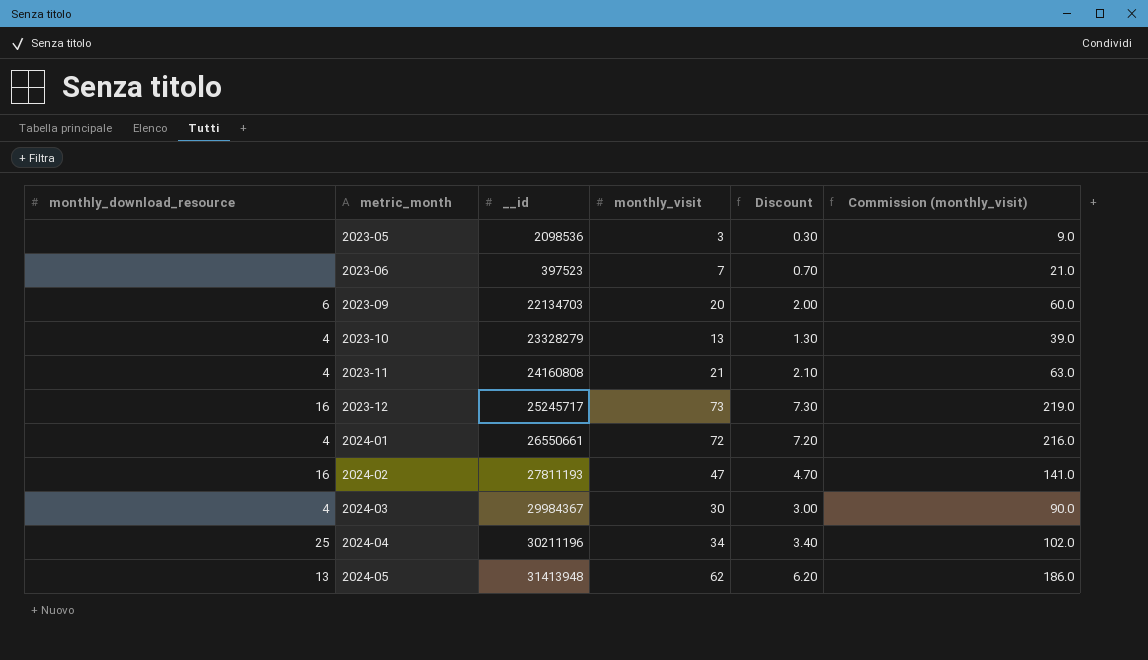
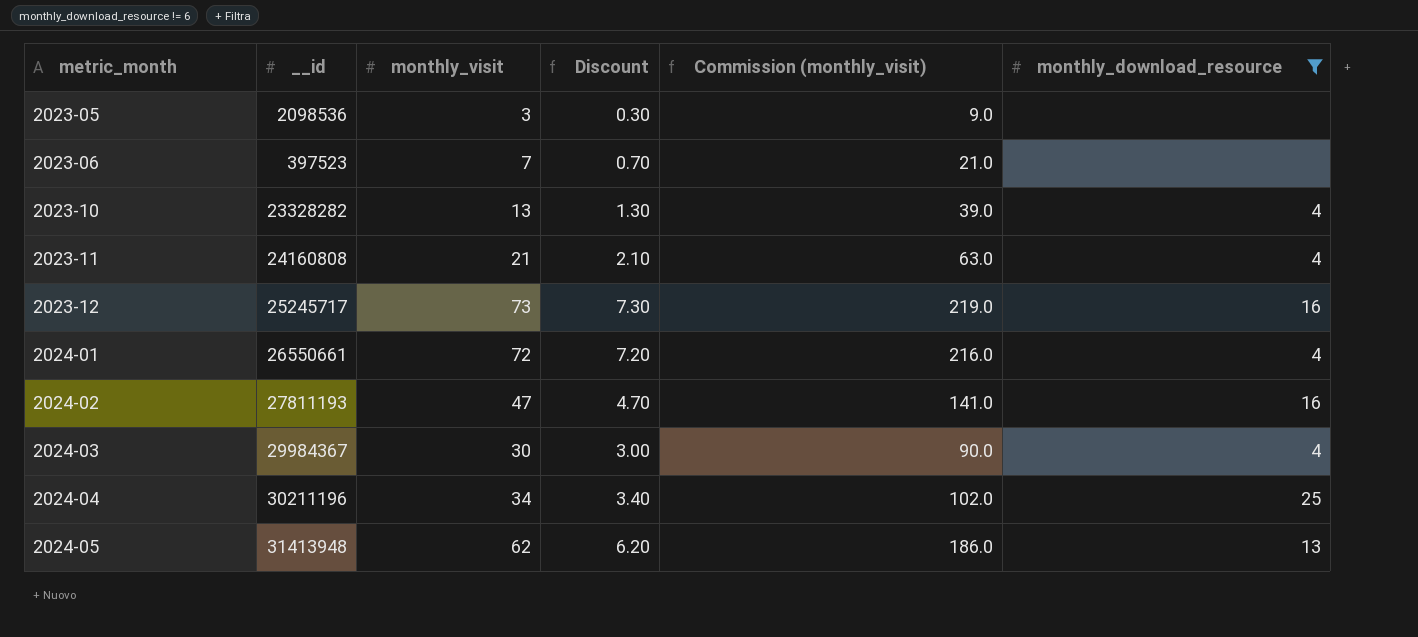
filter: none -> monthly_download_resource != 6
column monthly_download_resource | position: 1 -> 6
2023-10 | __id: 23328279 -> 23328282

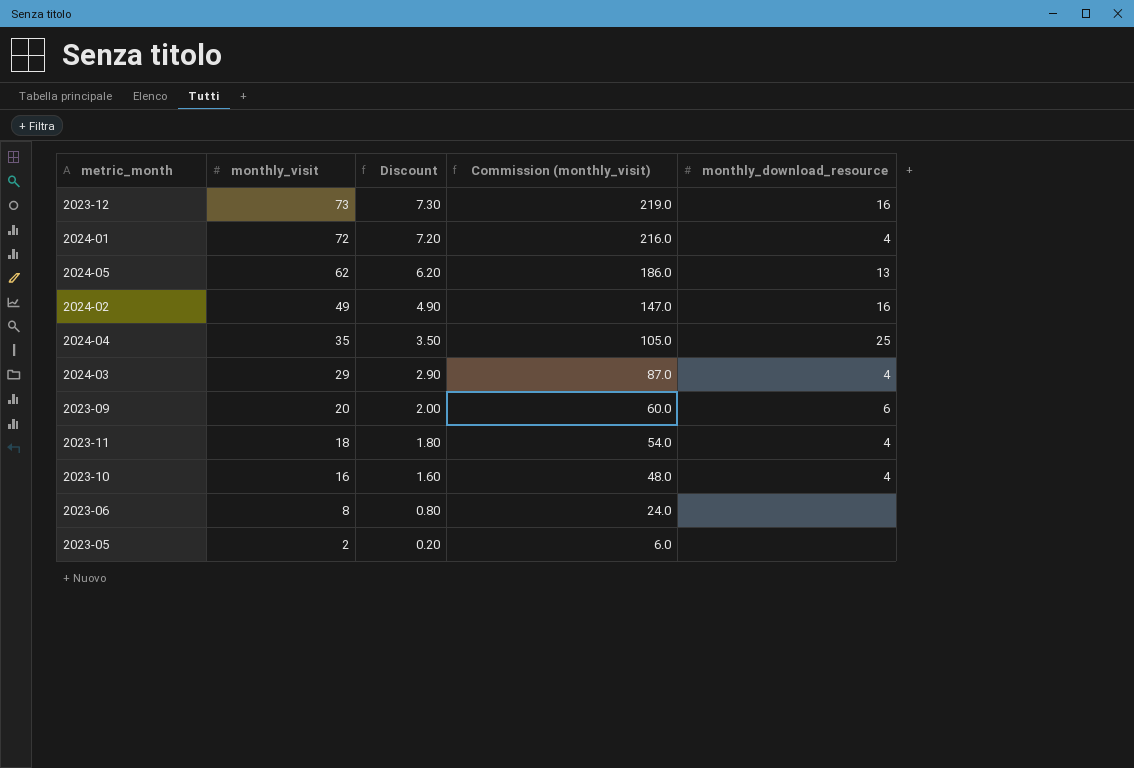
filter: monthly_download_resource != 6 -> none
row order: metric_month ascending -> monthly_visit descending
column __id | position: 2 -> none
2024-02 | monthly_visit: 47 -> 49
2024-02 | Discount: 4.70 -> 4.90
2024-02 | Commission (monthly_visit): 141.0 -> 147.0
2024-04 | monthly_visit: 34 -> 35
2024-04 | Discount: 3.40 -> 3.50
2024-04 | Commission (monthly_visit): 102.0 -> 105.0
2024-03 | monthly_visit: 30 -> 29
2024-03 | Discount: 3.00 -> 2.90
2024-03 | Commission (monthly_visit): 90.0 -> 87.0
2023-11 | monthly_visit: 21 -> 18
2023-11 | Discount: 2.10 -> 1.80
2023-11 | Commission (monthly_visit): 63.0 -> 54.0
2023-10 | monthly_visit: 13 -> 16
2023-10 | Discount: 1.30 -> 1.60
2023-10 | Commission (monthly_visit): 39.0 -> 48.0
2023-06 | monthly_visit: 7 -> 8
2023-06 | Discount: 0.70 -> 0.80
2023-06 | Commission (monthly_visit): 21.0 -> 24.0
2023-05 | monthly_visit: 3 -> 2
2023-05 | Discount: 0.30 -> 0.20
2023-05 | Commission (monthly_visit): 9.0 -> 6.0

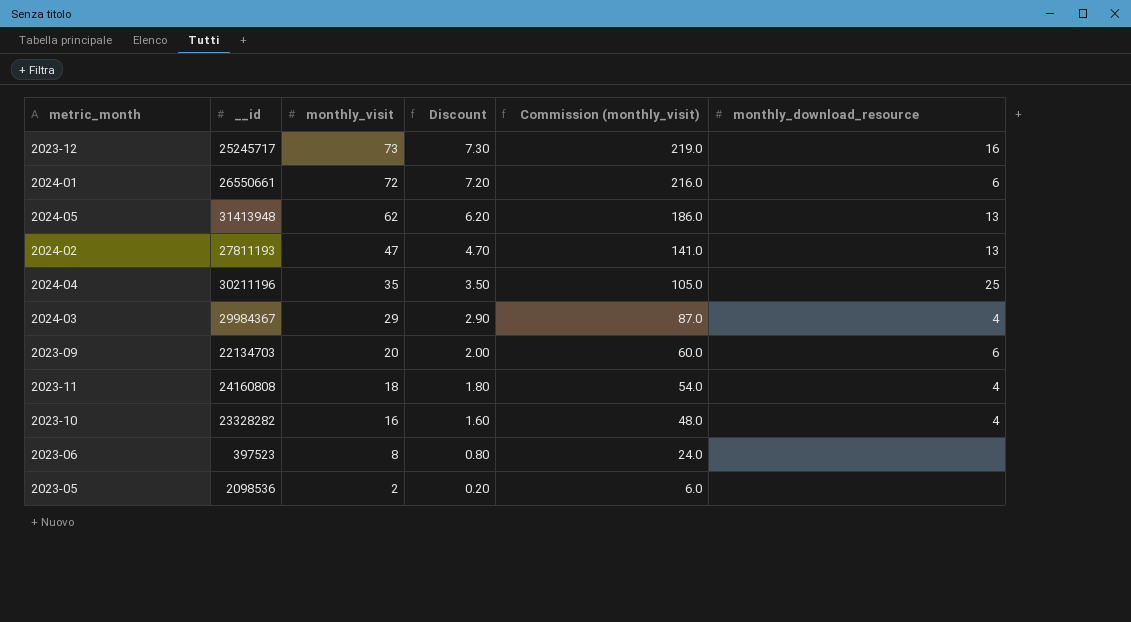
column __id | position: none -> 2
2024-01 | monthly_download_resource: 4 -> 6
2024-02 | monthly_visit: 49 -> 47
2024-02 | Discount: 4.90 -> 4.70
2024-02 | Commission (monthly_visit): 147.0 -> 141.0
2024-02 | monthly_download_resource: 16 -> 13

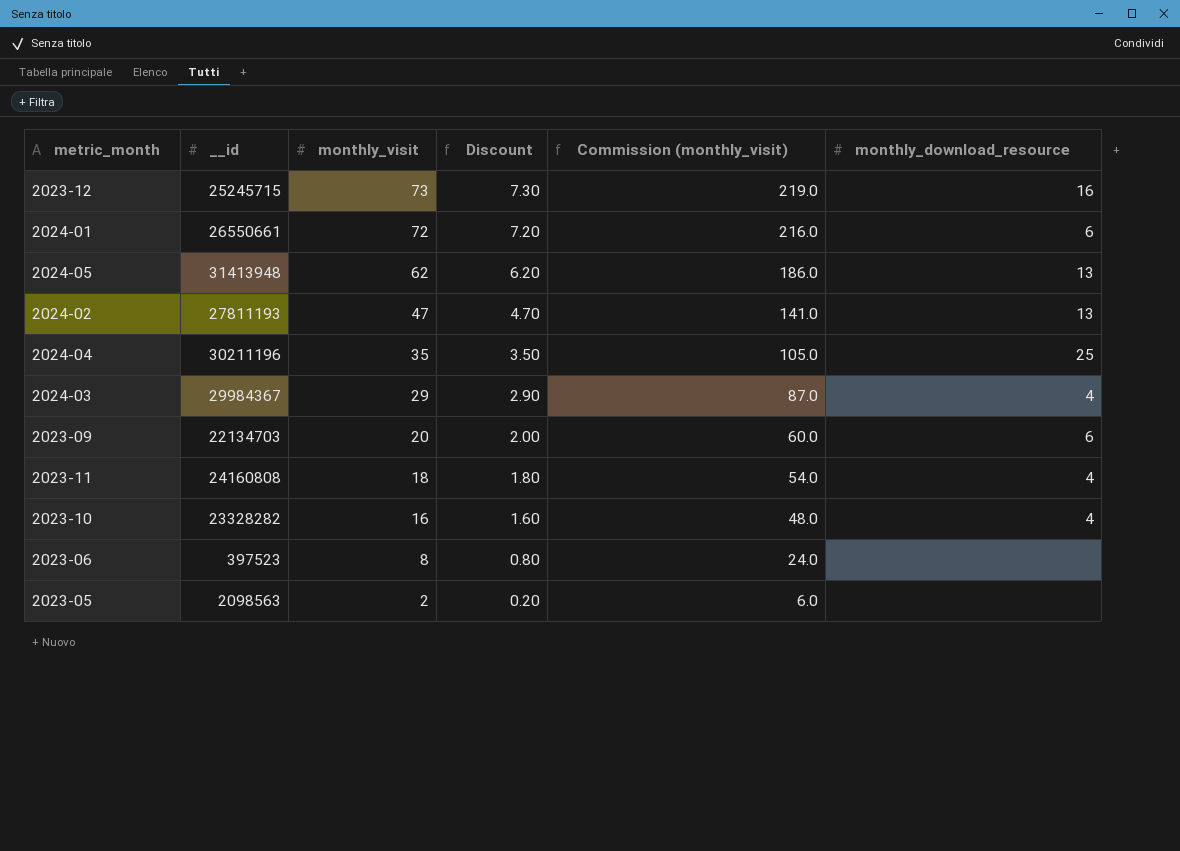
2023-12 | __id: 25245717 -> 25245715
2023-05 | __id: 2098536 -> 2098563

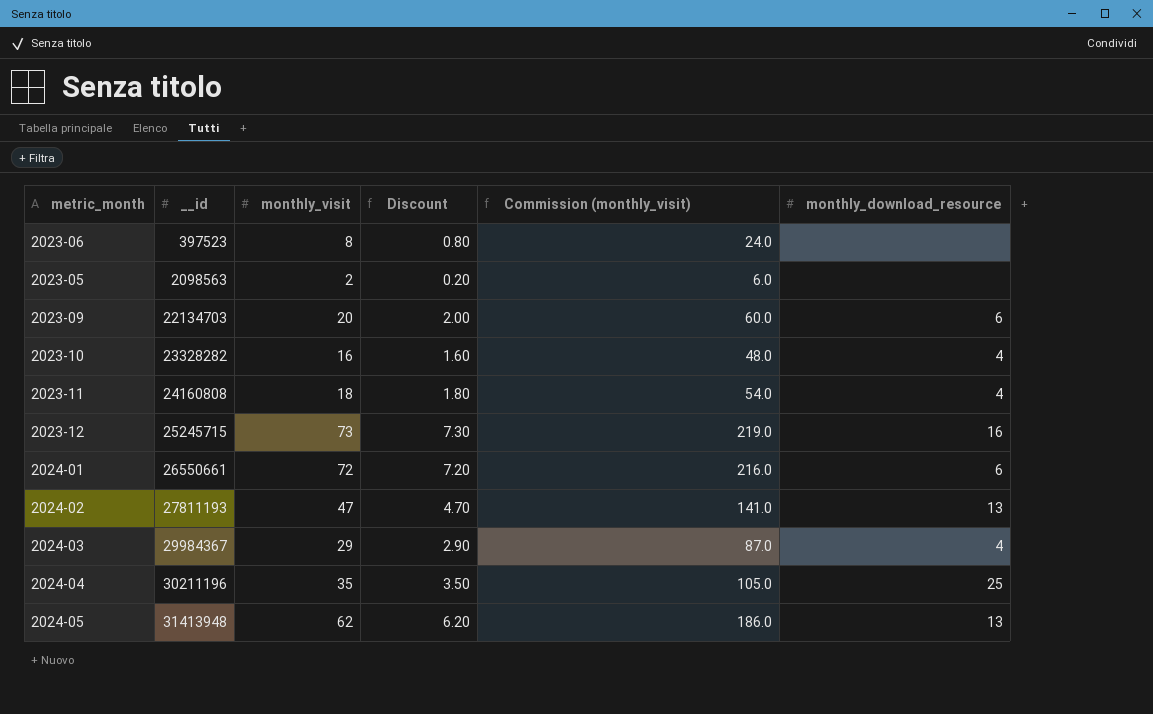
row order: monthly_visit descending -> __id ascending

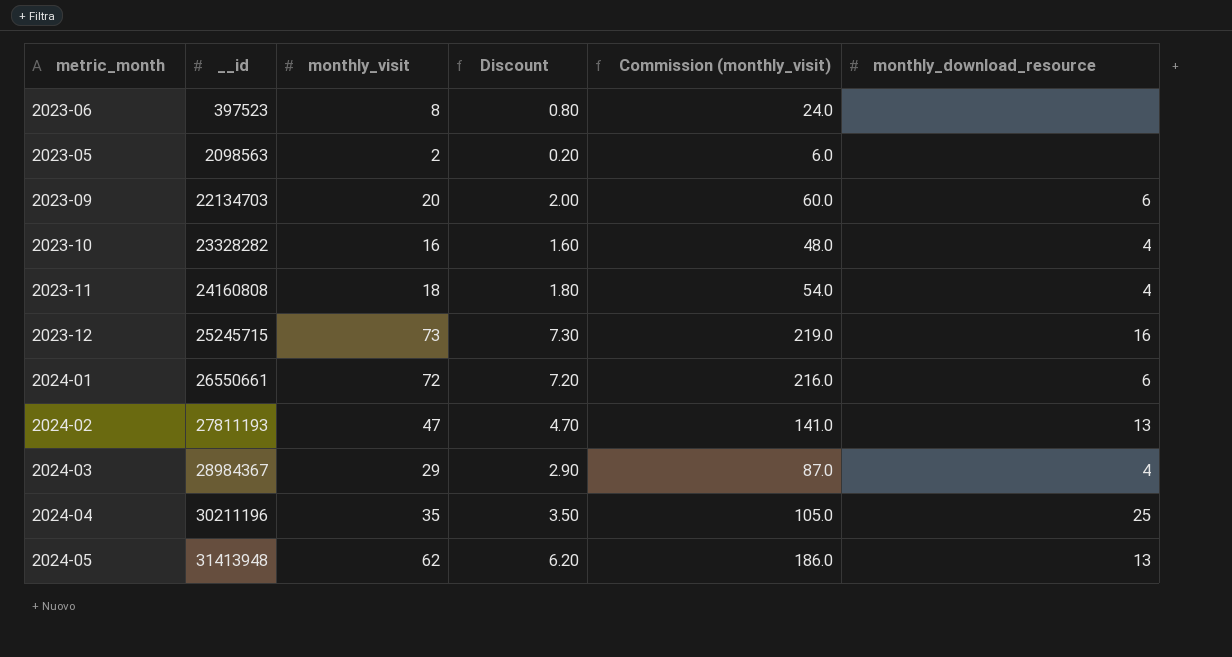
2024-03 | __id: 29984367 -> 28984367

